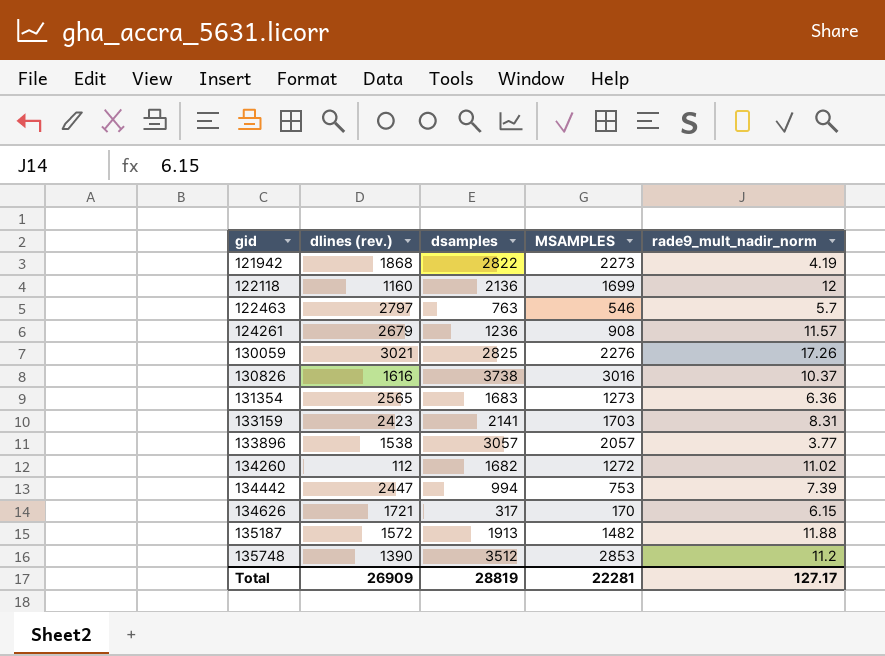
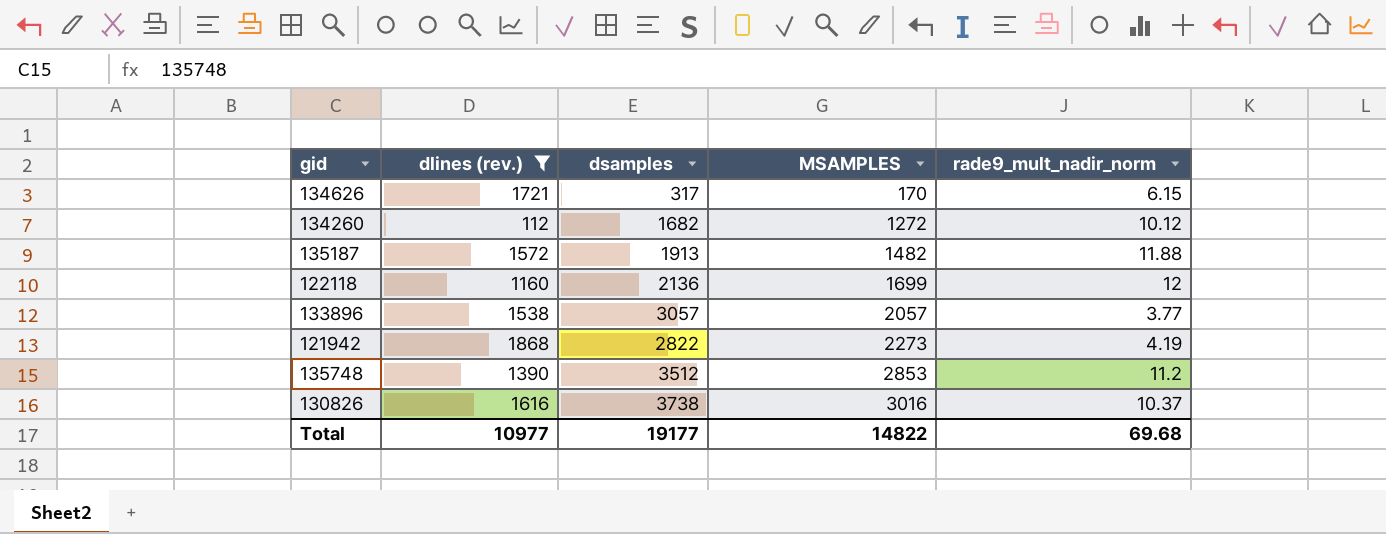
filter: none -> dlines (rev.) <= 1868
row order: gid ascending -> MSAMPLES ascending
134260 | rade9_mult_nadir_norm: 11.02 -> 10.12
Total | dlines (rev.): 26909 -> 10977
Total | dsamples: 28819 -> 19177
Total | MSAMPLES: 22281 -> 14822
Total | rade9_mult_nadir_norm: 127.17 -> 69.68

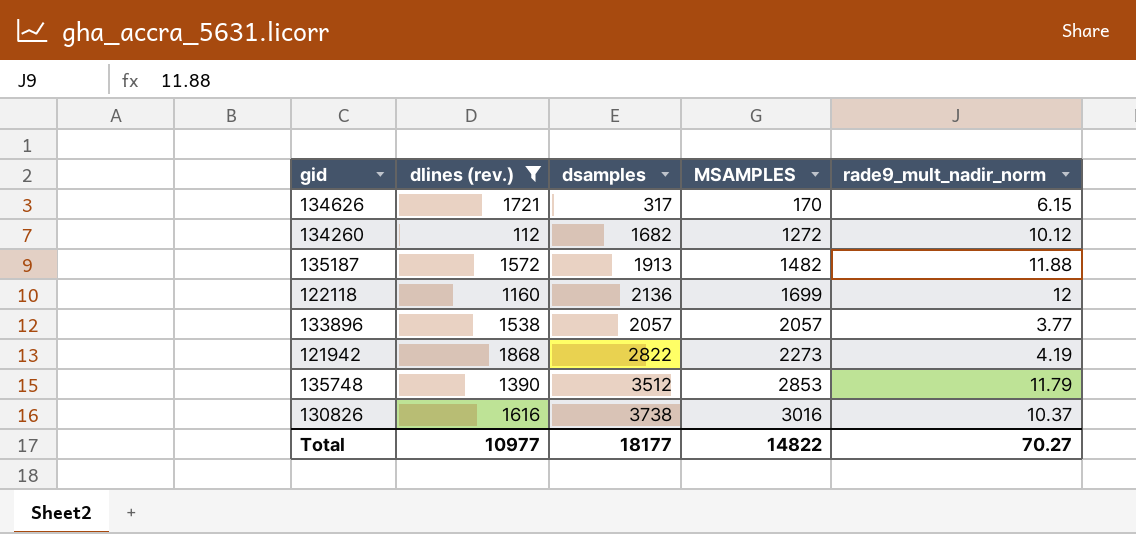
133896 | dsamples: 3057 -> 2057
135748 | rade9_mult_nadir_norm: 11.2 -> 11.79
Total | dsamples: 19177 -> 18177
Total | rade9_mult_nadir_norm: 69.68 -> 70.27

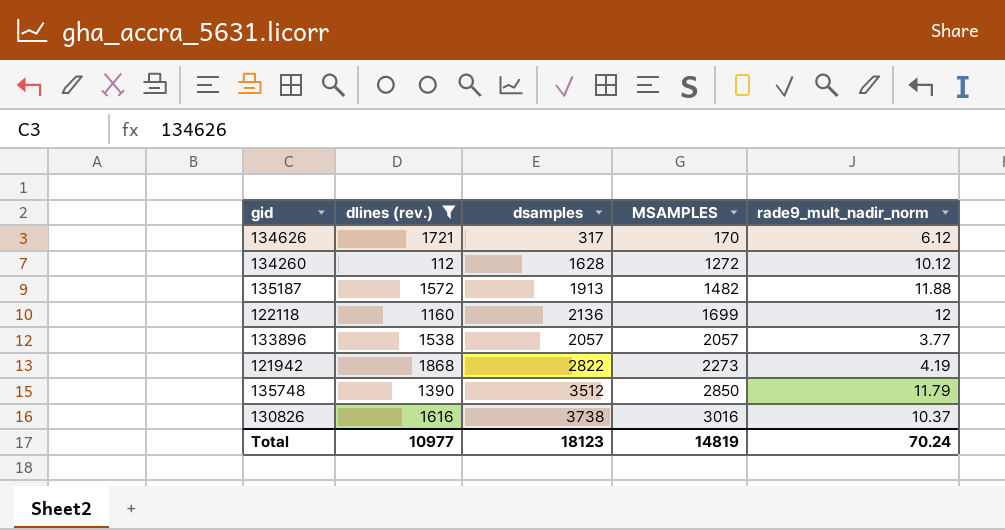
134626 | rade9_mult_nadir_norm: 6.15 -> 6.12
134260 | dsamples: 1682 -> 1628
135748 | MSAMPLES: 2853 -> 2850
Total | dsamples: 18177 -> 18123
Total | MSAMPLES: 14822 -> 14819
Total | rade9_mult_nadir_norm: 70.27 -> 70.24

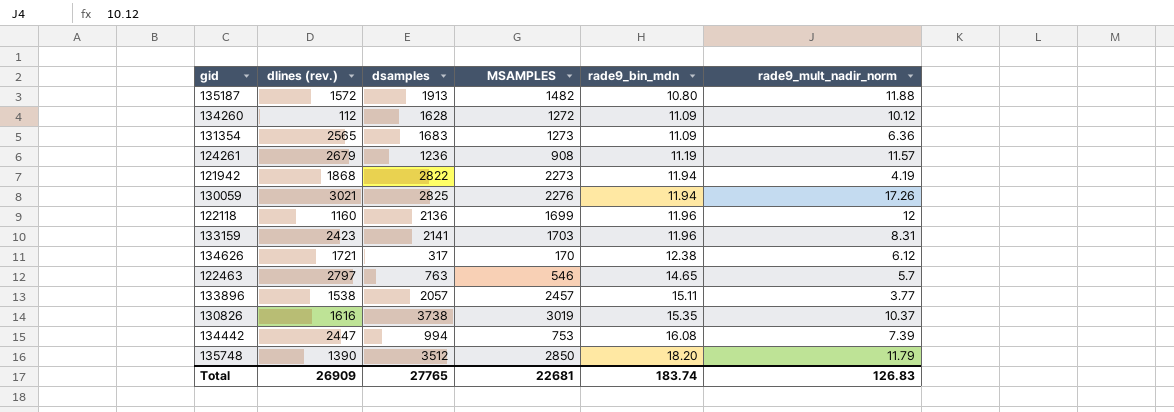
filter: dlines (rev.) <= 1868 -> none
row order: MSAMPLES ascending -> rade9_bin_mdn ascending
column rade9_bin_mdn | position: none -> 5
133896 | MSAMPLES: 2057 -> 2457
130826 | MSAMPLES: 3016 -> 3019
Total | dlines (rev.): 10977 -> 26909
Total | dsamples: 18123 -> 27765
Total | MSAMPLES: 14819 -> 22681
Total | rade9_mult_nadir_norm: 70.24 -> 126.83

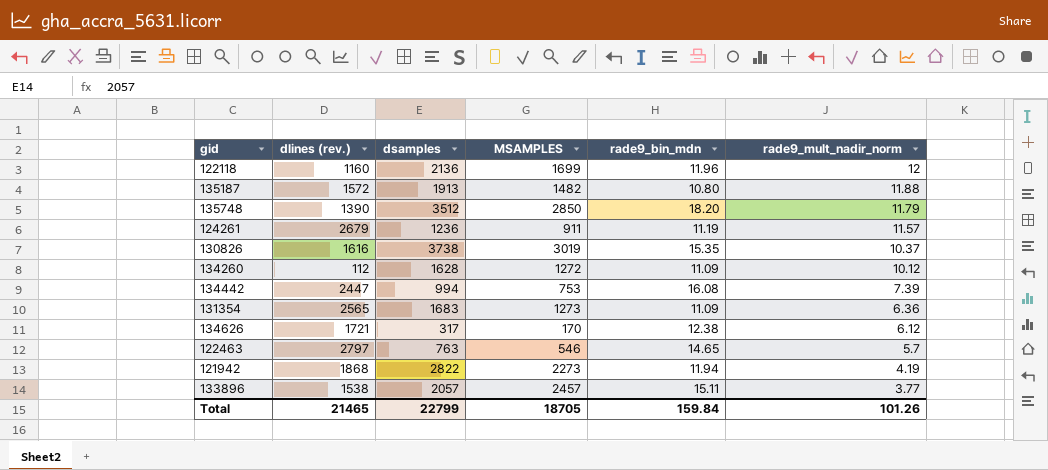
row order: rade9_bin_mdn ascending -> rade9_mult_nadir_norm descending
row 130059: 3021 | 2825 | 2276 | 11.94 | 17.26 -> none
row 133159: 2423 | 2141 | 1703 | 11.96 | 8.31 -> none
124261 | MSAMPLES: 908 -> 911
Total | dlines (rev.): 26909 -> 21465
Total | dsamples: 27765 -> 22799
Total | MSAMPLES: 22681 -> 18705
Total | rade9_bin_mdn: 183.74 -> 159.84
Total | rade9_mult_nadir_norm: 126.83 -> 101.26

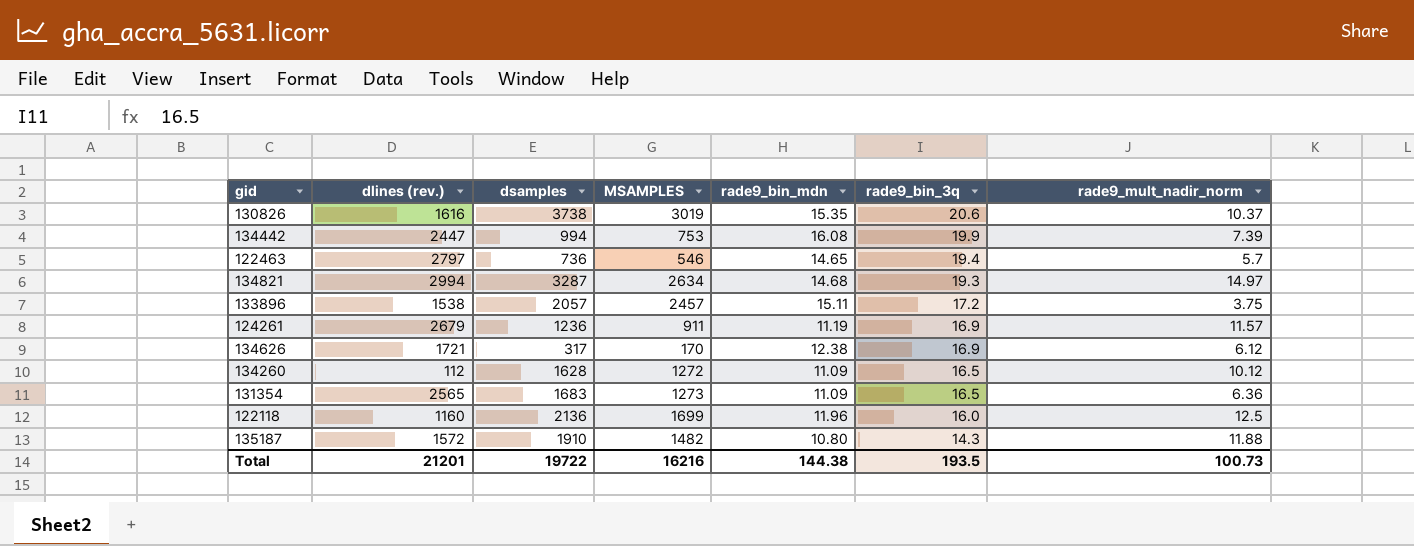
row order: rade9_mult_nadir_norm descending -> rade9_bin_3q descending
column rade9_bin_3q | position: none -> 6
row 135748: 1390 | 3512 | 2850 | 18.20 | 11.79 -> none
row 121942: 1868 | 2822 | 2273 | 11.94 | 4.19 -> none
122463 | dsamples: 763 -> 736
row 134821: none -> 2994 | 3287 | 2634 | 14.68 | 19.3 | 14.97
133896 | rade9_mult_nadir_norm: 3.77 -> 3.75
122118 | rade9_mult_nadir_norm: 12 -> 12.5
135187 | dsamples: 1913 -> 1910
Total | dlines (rev.): 21465 -> 21201
Total | dsamples: 22799 -> 19722
Total | MSAMPLES: 18705 -> 16216
Total | rade9_bin_mdn: 159.84 -> 144.38
Total | rade9_mult_nadir_norm: 101.26 -> 100.73

